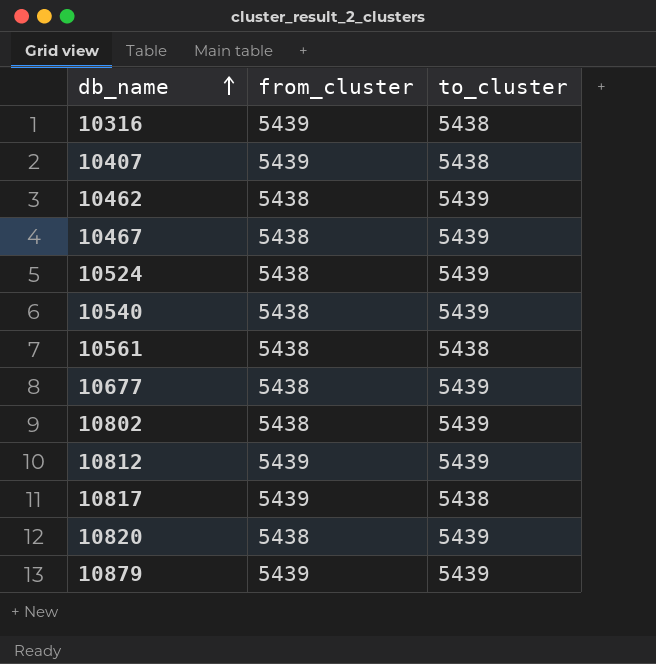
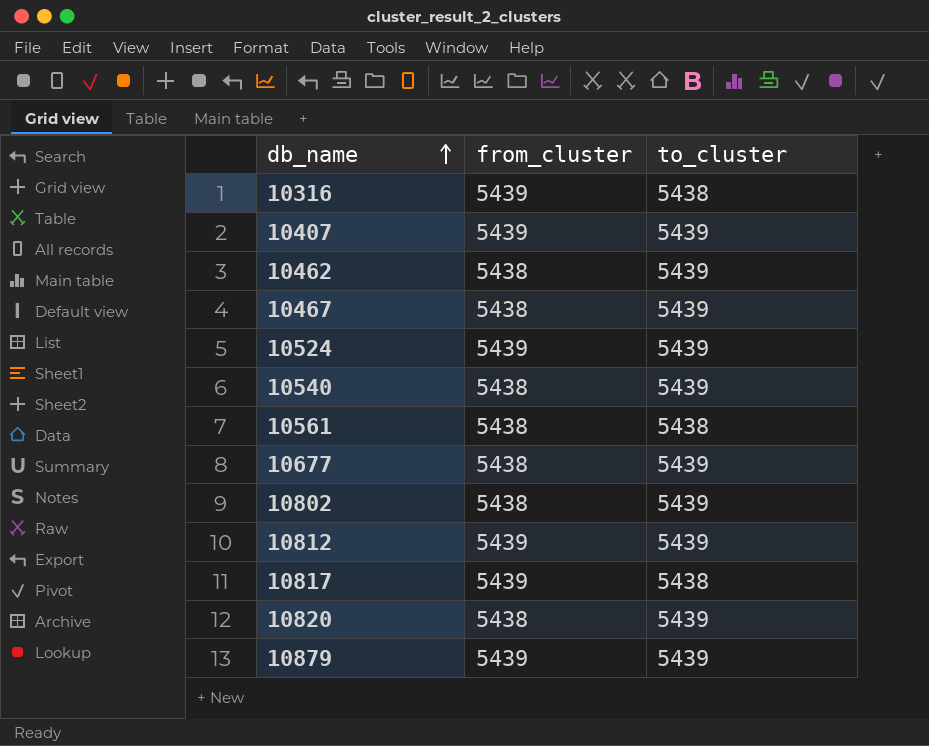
10407 | to_cluster: 5438 -> 5439
10524 | from_cluster: 5438 -> 5439

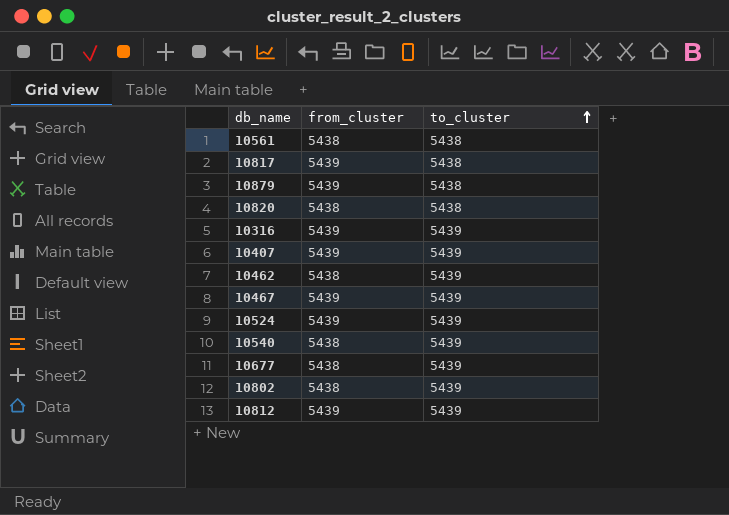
row order: db_name ascending -> to_cluster ascending
10879 | to_cluster: 5439 -> 5438
10820 | to_cluster: 5439 -> 5438
10316 | to_cluster: 5438 -> 5439
10467 | from_cluster: 5438 -> 5439

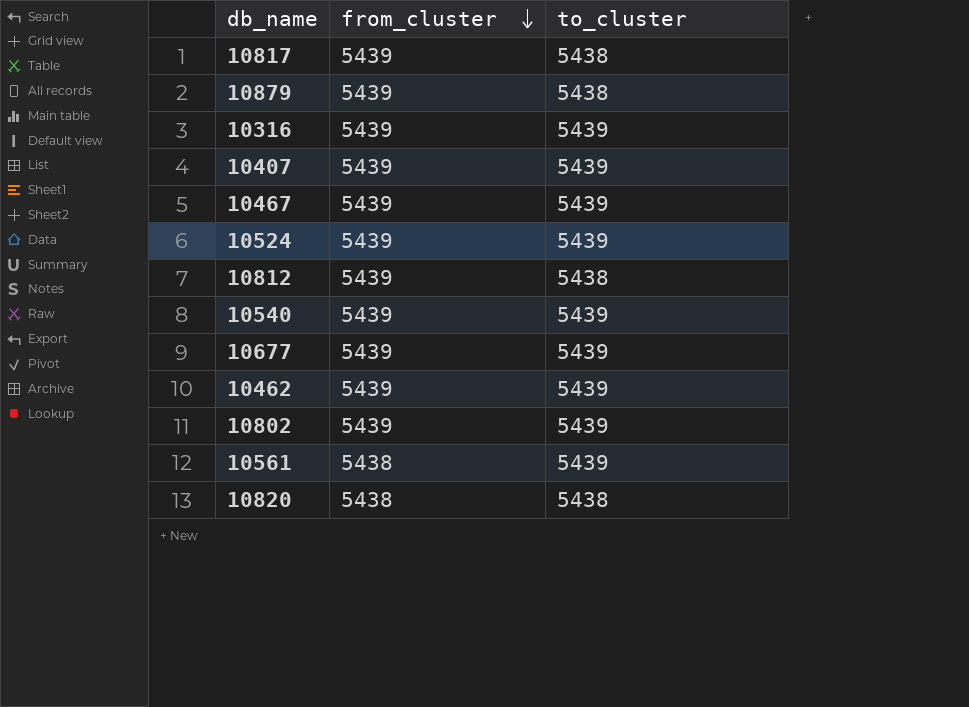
row order: to_cluster ascending -> from_cluster descending
10812 | to_cluster: 5439 -> 5438
10540 | from_cluster: 5438 -> 5439
10677 | from_cluster: 5438 -> 5439
10462 | from_cluster: 5438 -> 5439
10802 | from_cluster: 5438 -> 5439
10561 | to_cluster: 5438 -> 5439

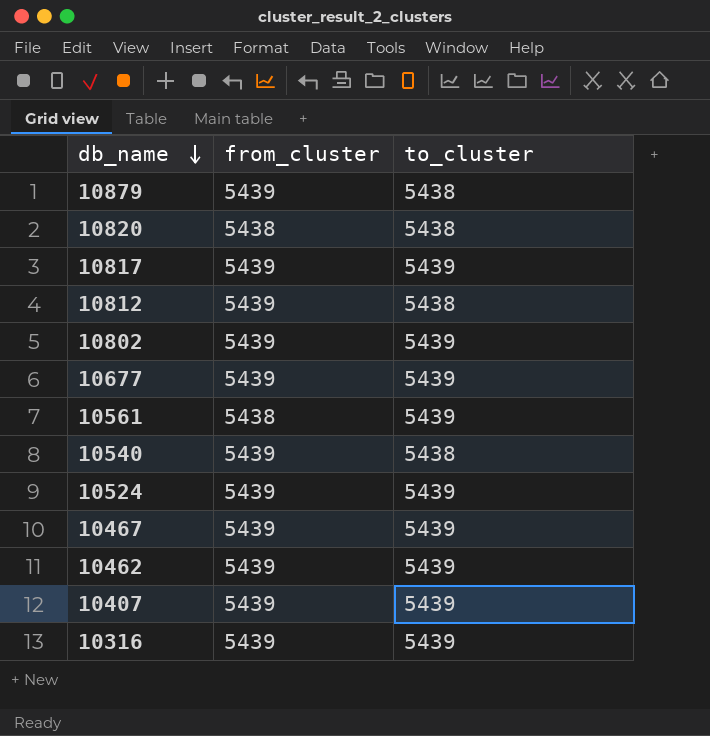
row order: from_cluster descending -> db_name descending
10817 | to_cluster: 5438 -> 5439
10540 | to_cluster: 5439 -> 5438

